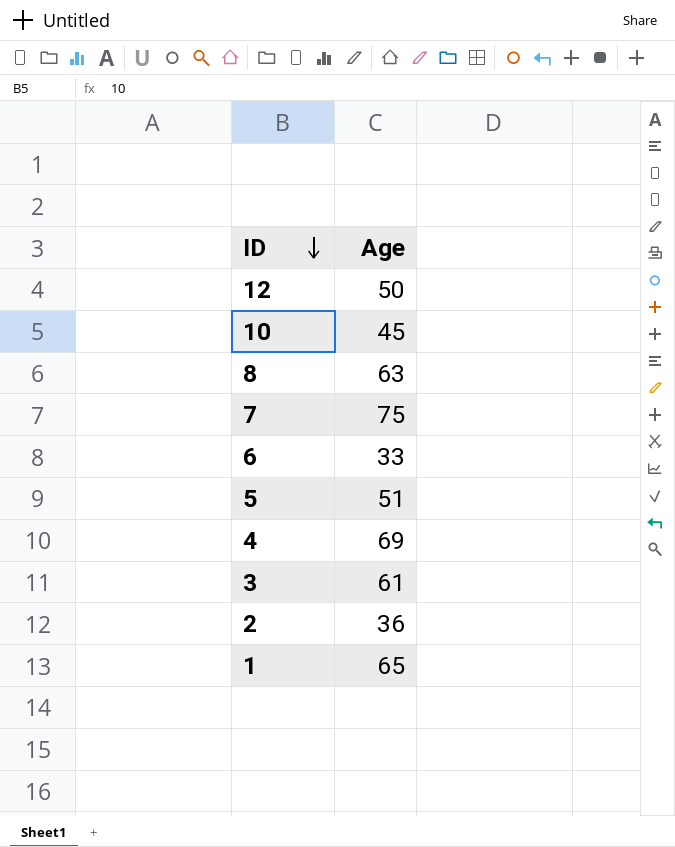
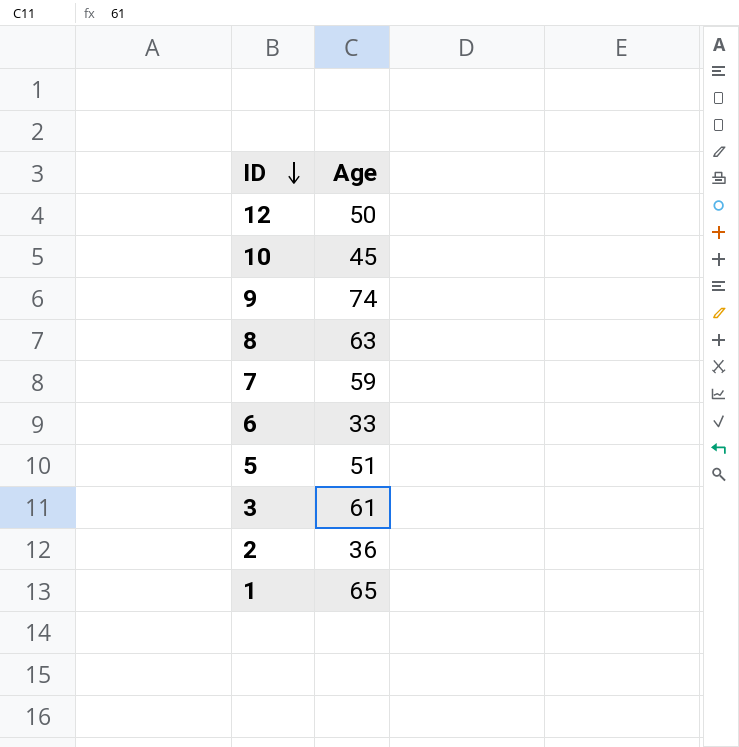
row 4: 69 -> none
row 9: none -> 74
7 | Age: 75 -> 59

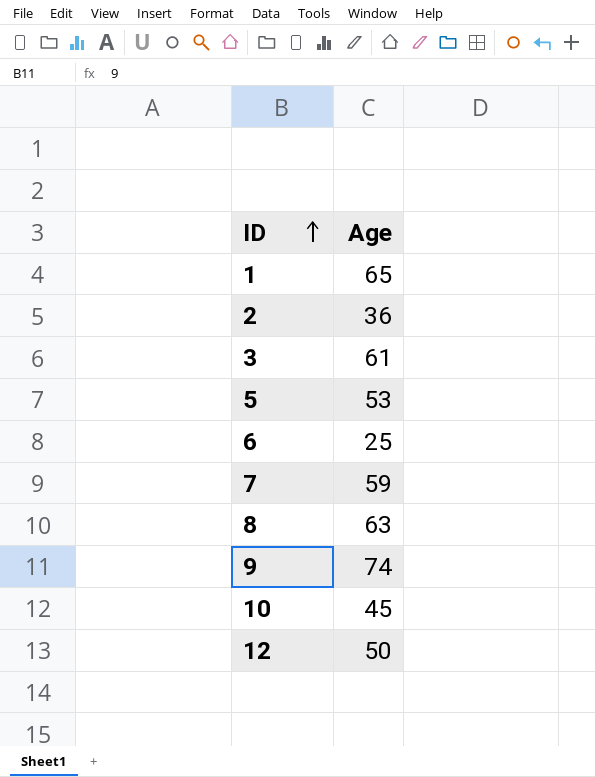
row order: ID descending -> ID ascending
5 | Age: 51 -> 53
6 | Age: 33 -> 25

